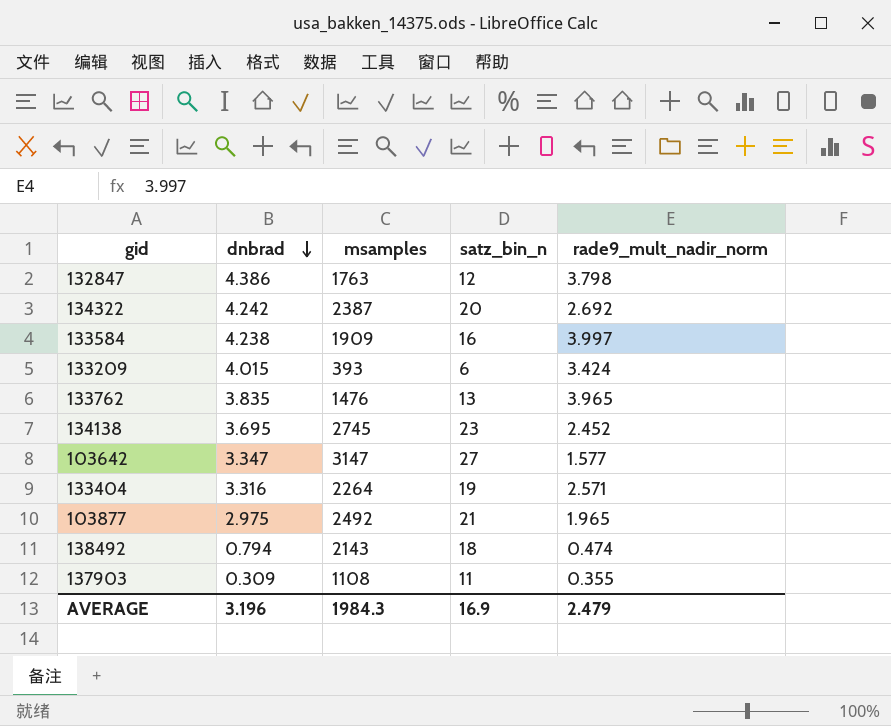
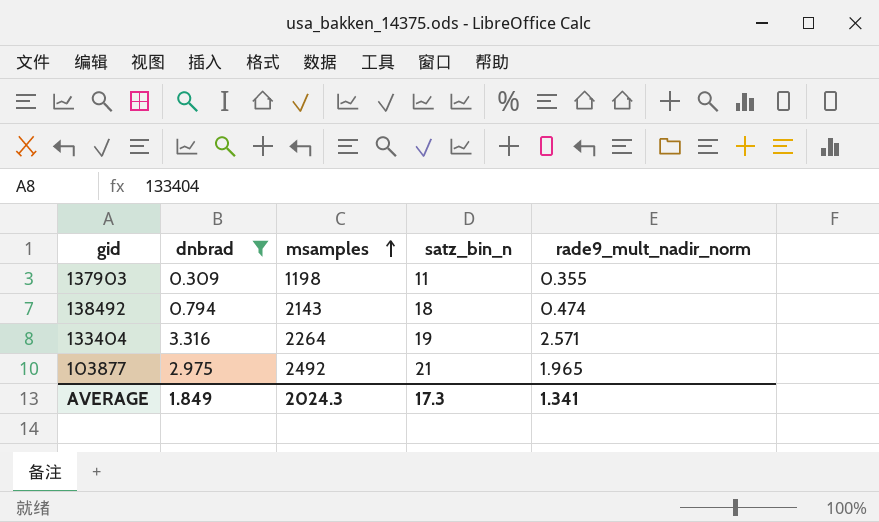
filter: none -> dnbrad <= 3.316
row order: dnbrad descending -> msamples ascending
137903 | msamples: 1108 -> 1198
AVERAGE | dnbrad: 3.196 -> 1.849
AVERAGE | msamples: 1984.3 -> 2024.3
AVERAGE | satz_bin_n: 16.9 -> 17.3
AVERAGE | rade9_mult_nadir_norm: 2.479 -> 1.341

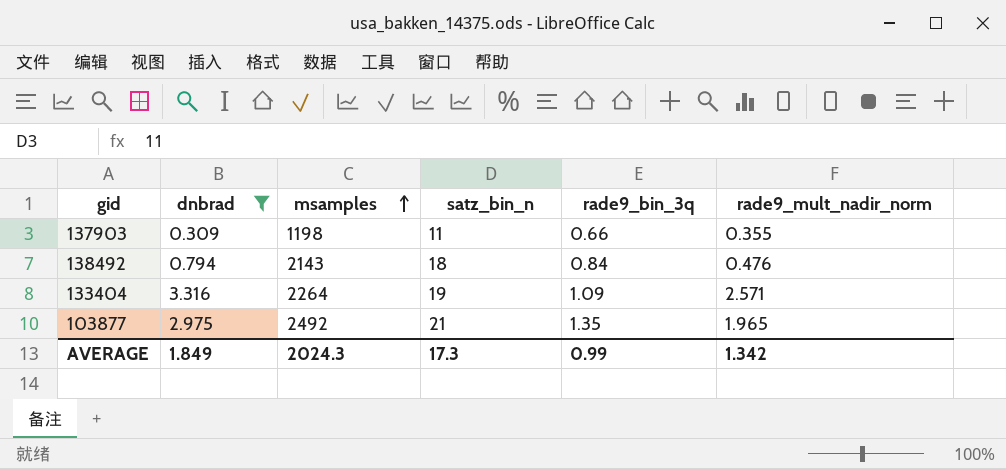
column rade9_bin_3q | position: none -> 5
138492 | rade9_mult_nadir_norm: 0.474 -> 0.476
AVERAGE | rade9_mult_nadir_norm: 1.341 -> 1.342

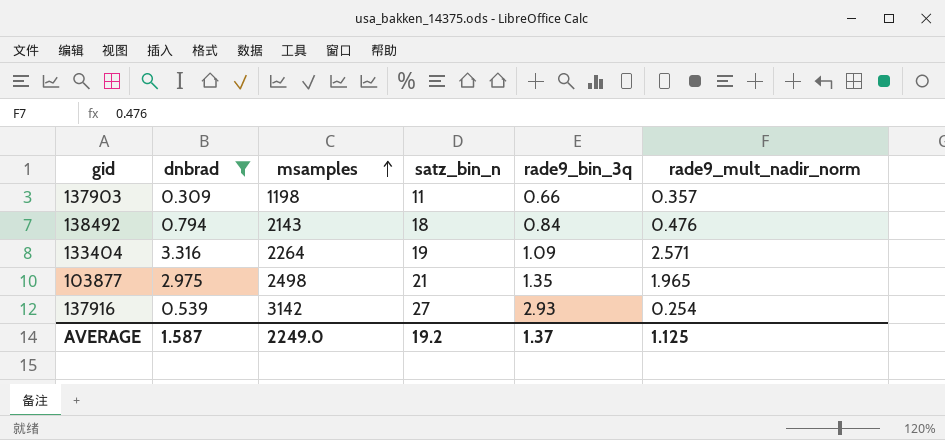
137903 | rade9_mult_nadir_norm: 0.355 -> 0.357
103877 | msamples: 2492 -> 2498
row 137916: none -> 0.539 | 3142 | 27 | 2.93 | 0.254
AVERAGE | dnbrad: 1.849 -> 1.587
AVERAGE | msamples: 2024.3 -> 2249.0
AVERAGE | satz_bin_n: 17.3 -> 19.2
AVERAGE | rade9_bin_3q: 0.99 -> 1.37
AVERAGE | rade9_mult_nadir_norm: 1.342 -> 1.125

